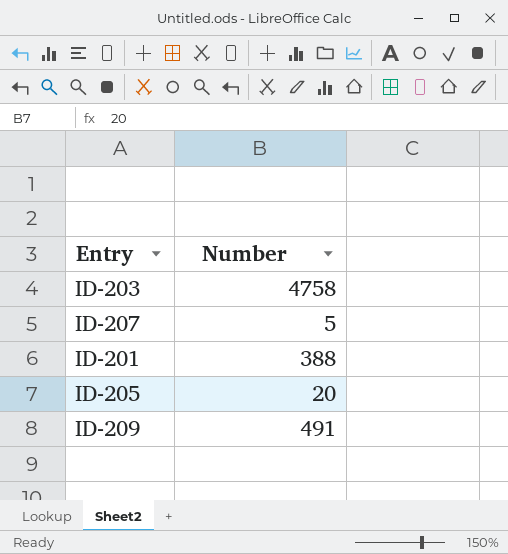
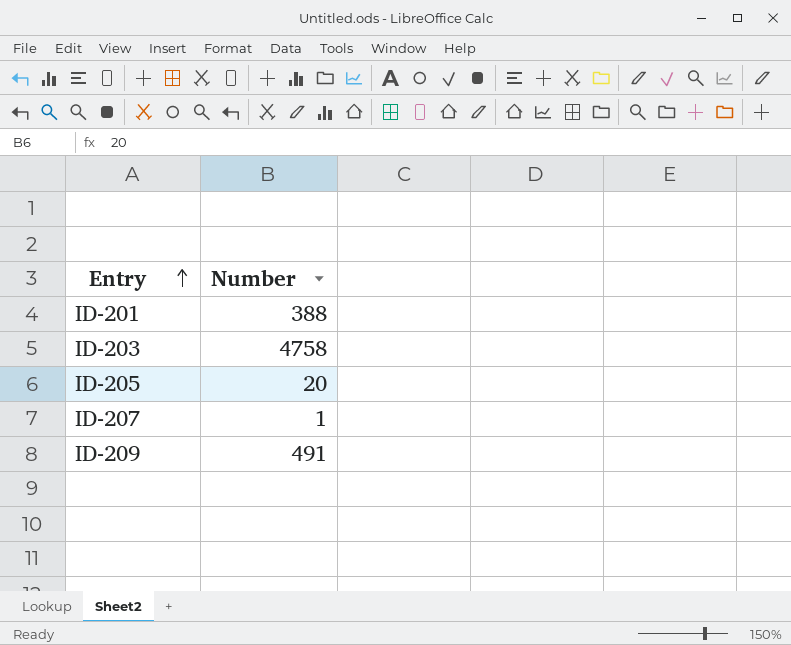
row order: none -> Entry ascending
ID-207 | Number: 5 -> 1

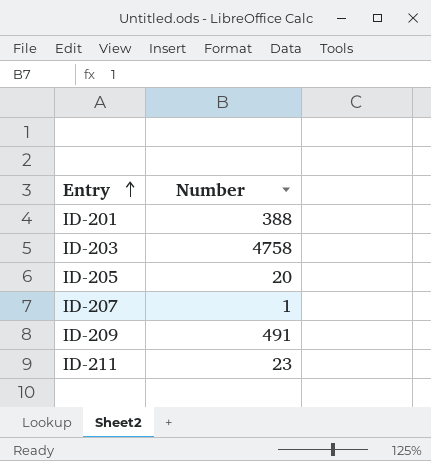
row ID-211: none -> 23

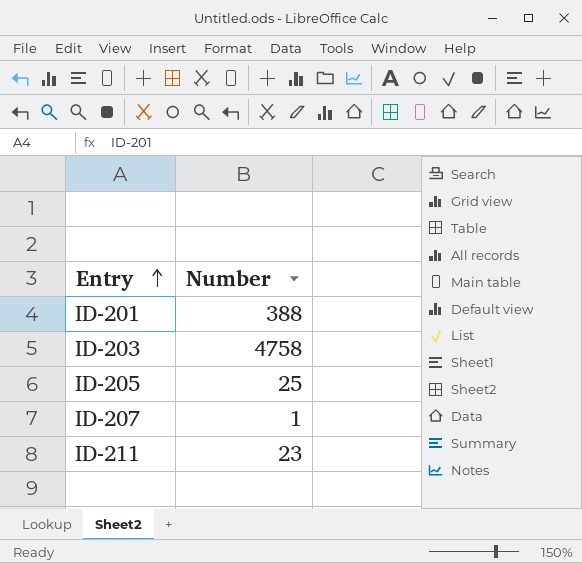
row ID-209: 491 -> none
ID-205 | Number: 20 -> 25

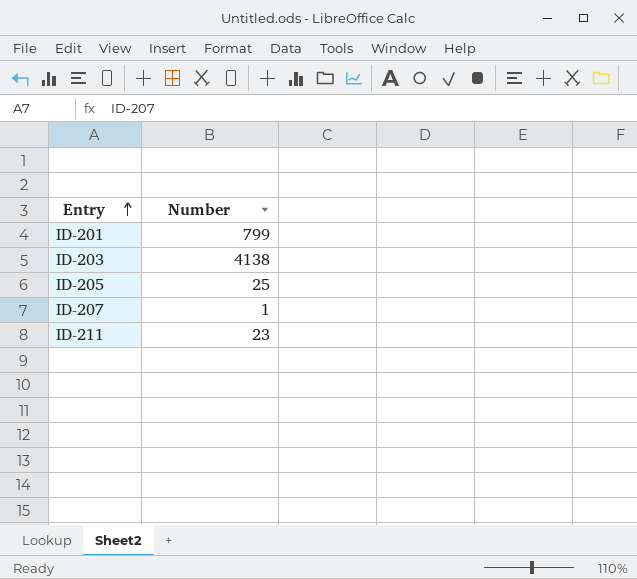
ID-201 | Number: 388 -> 799
ID-203 | Number: 4758 -> 4138

